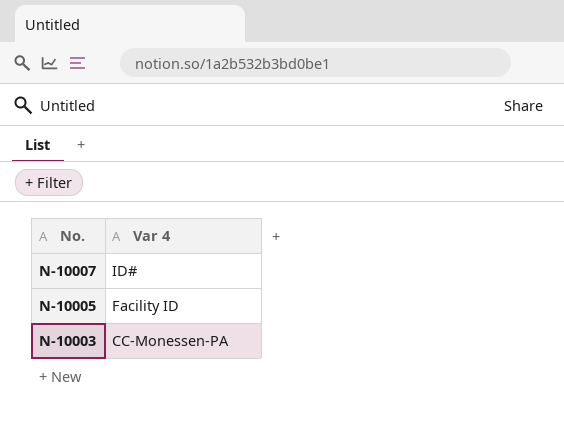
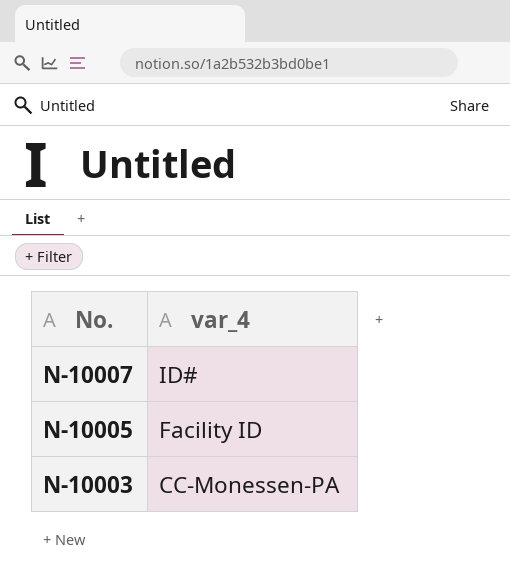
column name: Var 4 -> var_4

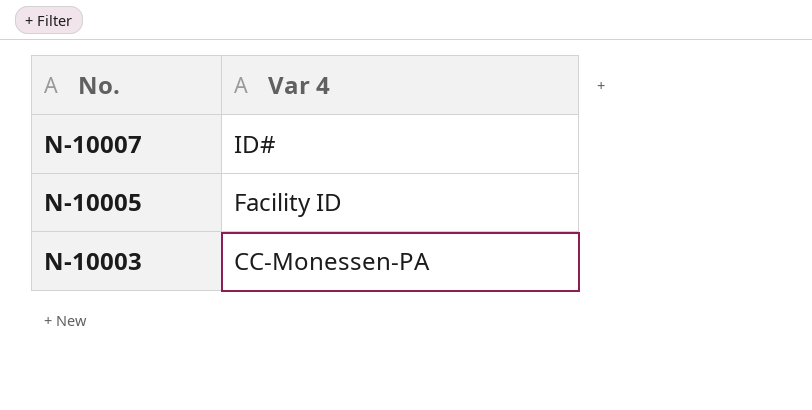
column name: var_4 -> Var 4

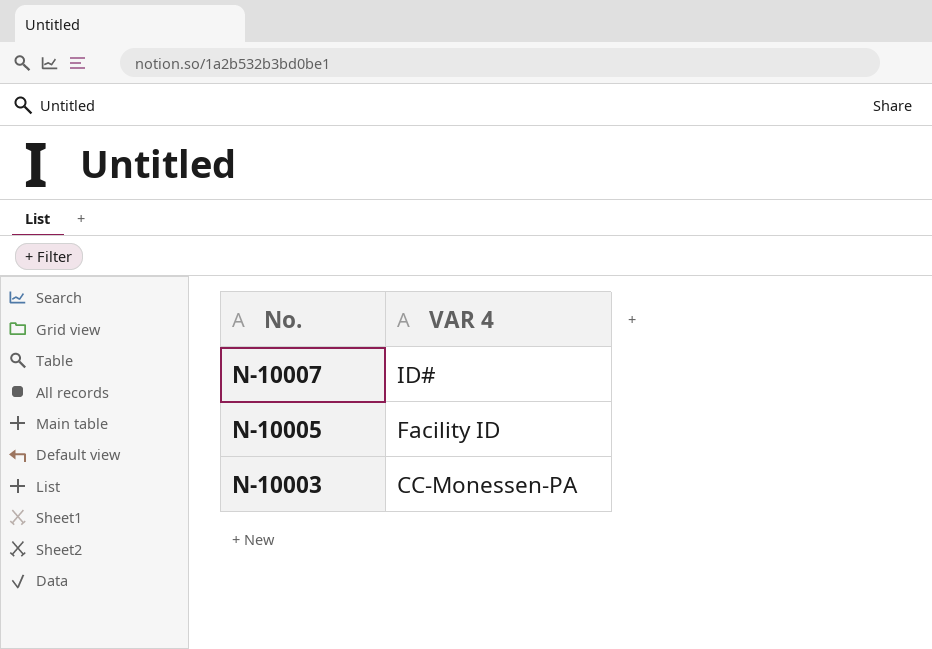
column name: Var 4 -> VAR 4

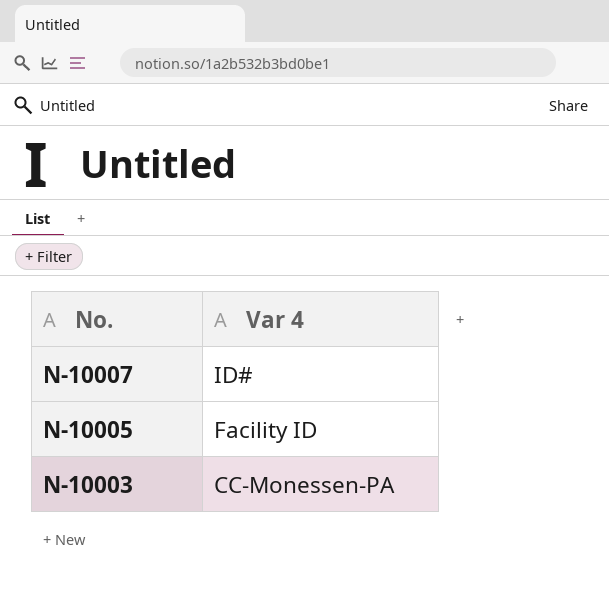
column name: VAR 4 -> Var 4

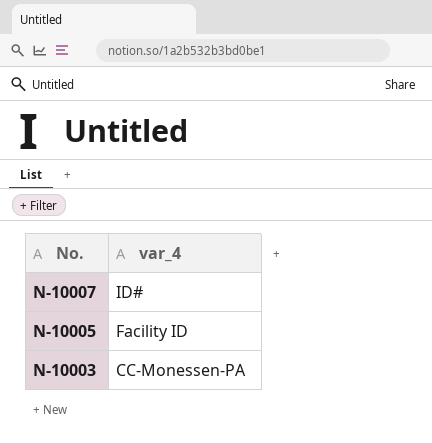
column name: Var 4 -> var_4

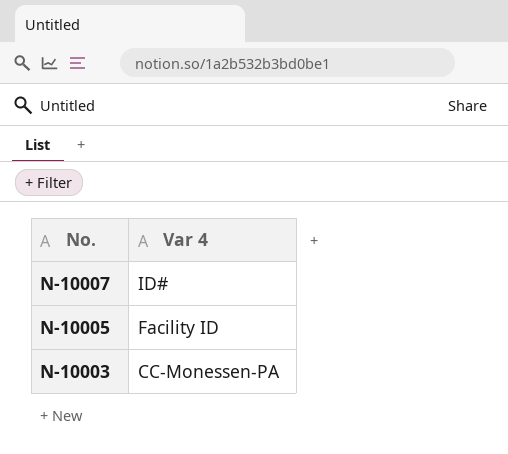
column name: var_4 -> Var 4

